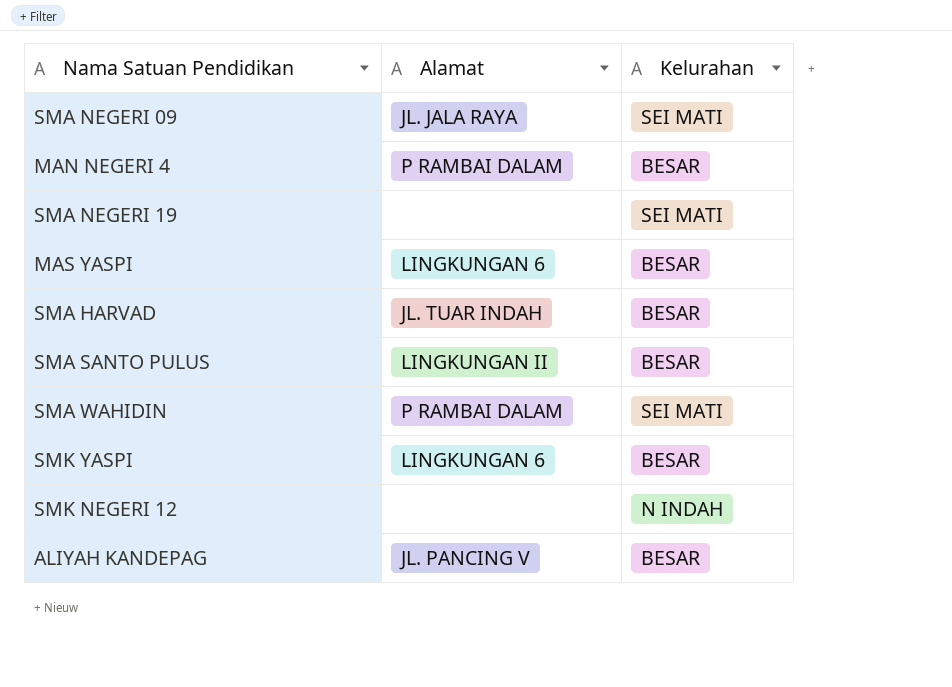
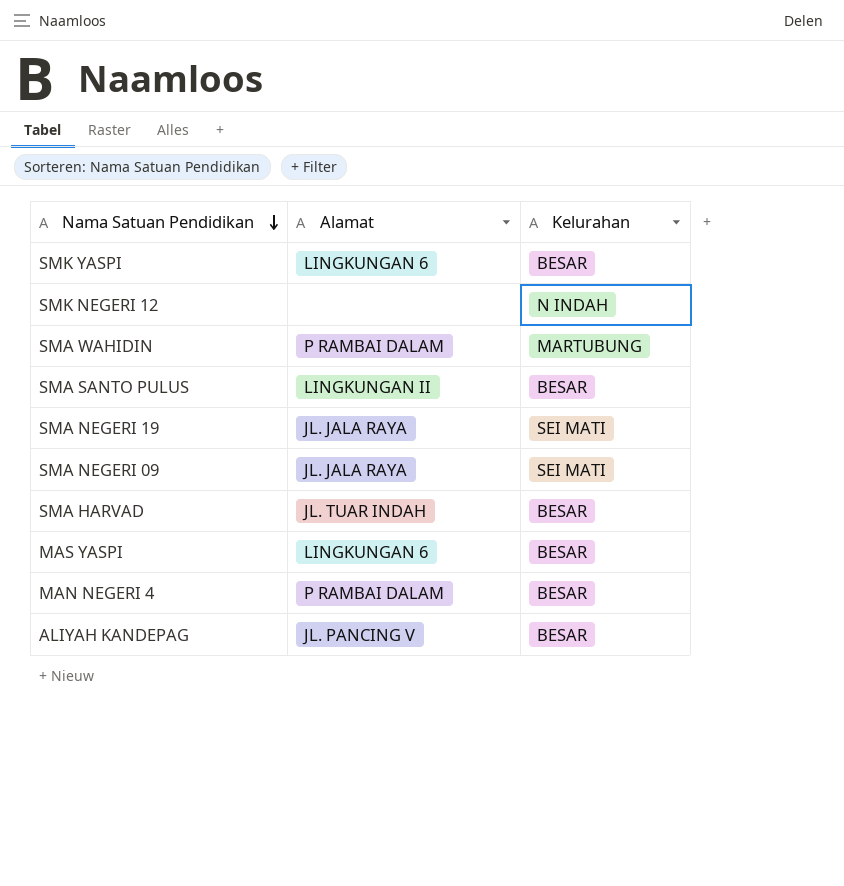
row order: none -> Nama Satuan Pendidikan descending
SMA WAHIDIN | Kelurahan: SEI MATI -> MARTUBUNG
SMA NEGERI 19 | Alamat: none -> JL. JALA RAYA

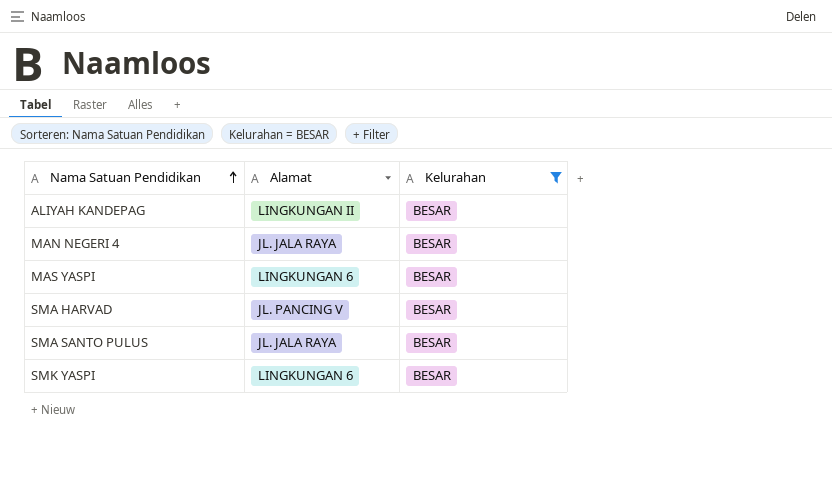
filter: none -> Kelurahan = BESAR
row order: Nama Satuan Pendidikan descending -> Nama Satuan Pendidikan ascending
ALIYAH KANDEPAG | Alamat: JL. PANCING V -> LINGKUNGAN II
MAN NEGERI 4 | Alamat: P RAMBAI DALAM -> JL. JALA RAYA
SMA HARVAD | Alamat: JL. TUAR INDAH -> JL. PANCING V
SMA SANTO PULUS | Alamat: LINGKUNGAN II -> JL. JALA RAYA

